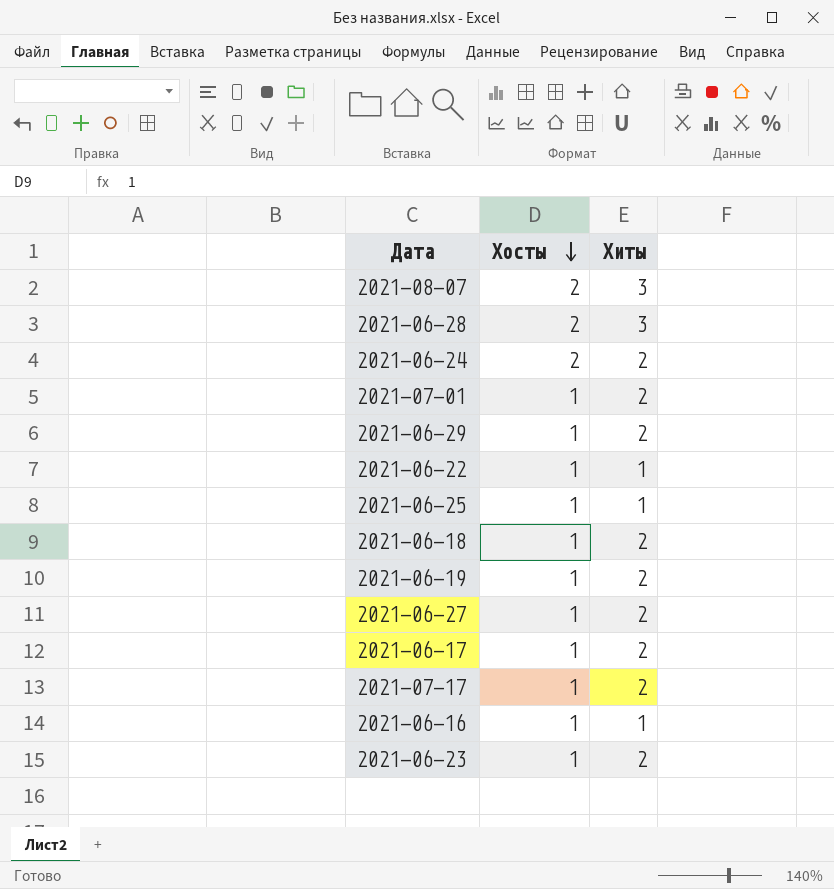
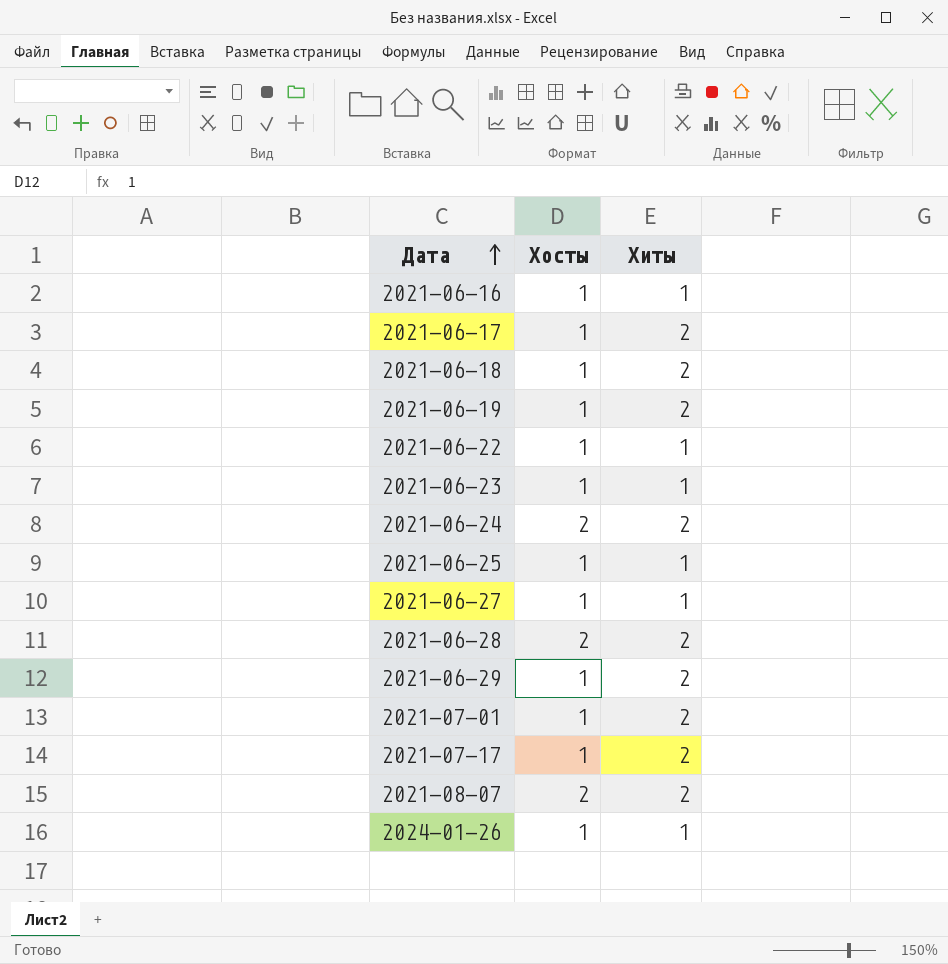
row order: Хосты descending -> Дата ascending
2021-06-23 | Хиты: 2 -> 1
2021-06-27 | Хиты: 2 -> 1
2021-06-28 | Хиты: 3 -> 2
2021-08-07 | Хиты: 3 -> 2
row 2024-01-26: none -> 1 | 1

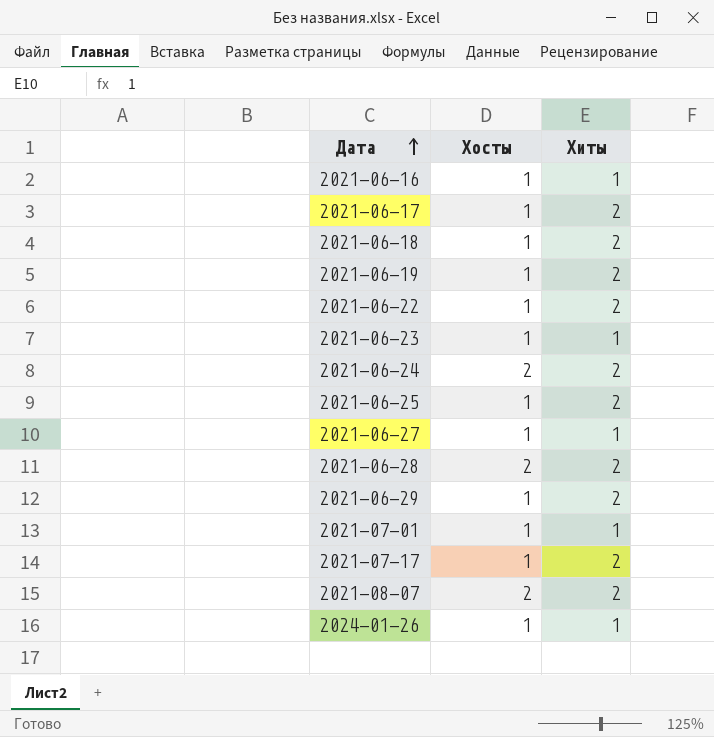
2021-06-22 | Хиты: 1 -> 2
2021-06-25 | Хиты: 1 -> 2
2021-07-01 | Хиты: 2 -> 1

